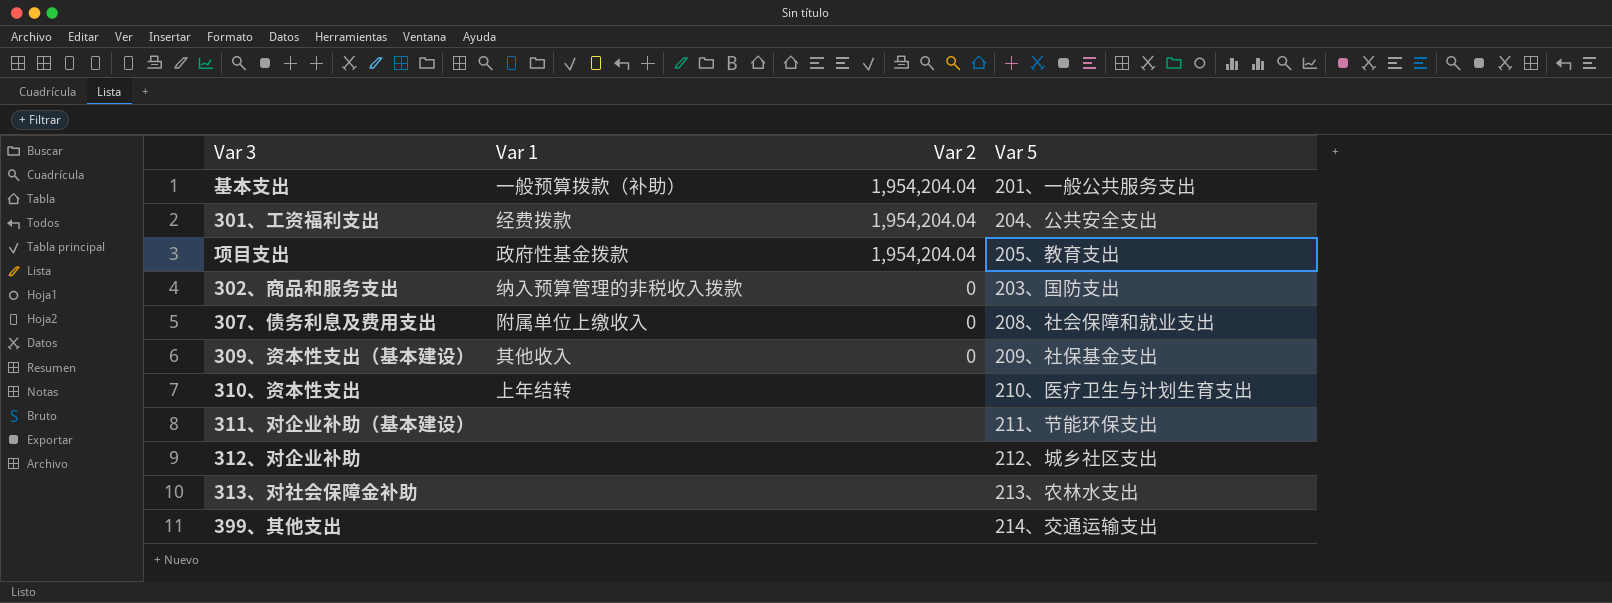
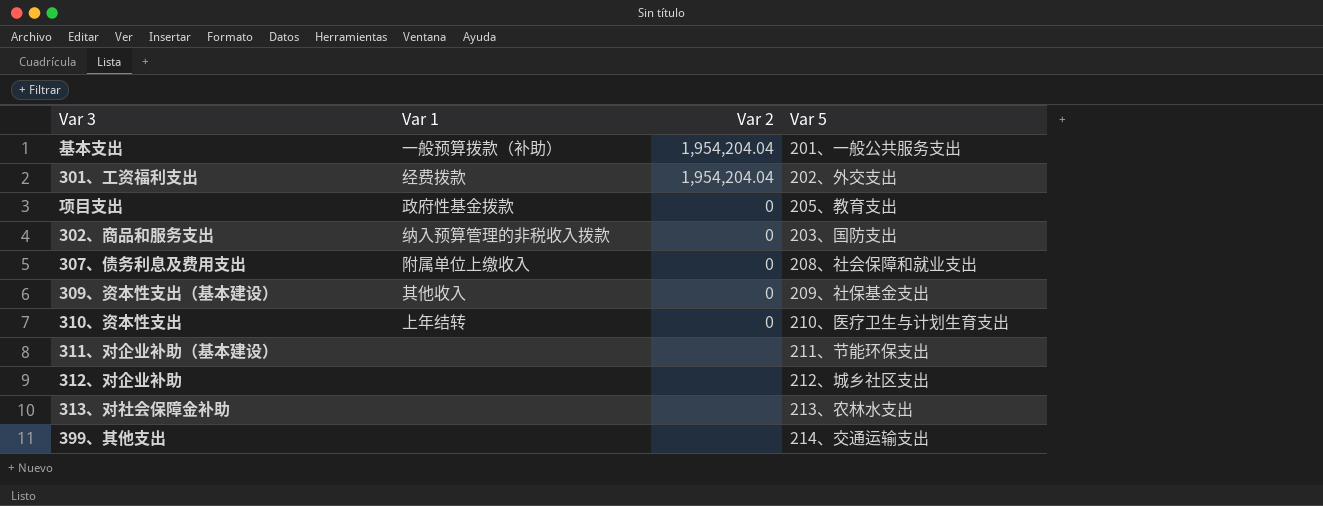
301、工资福利支出 | Var 5: 204、公共安全支出 -> 202、外交支出
项目支出 | Var 2: 1,954,204.04 -> 0
310、资本性支出 | Var 2: none -> 0

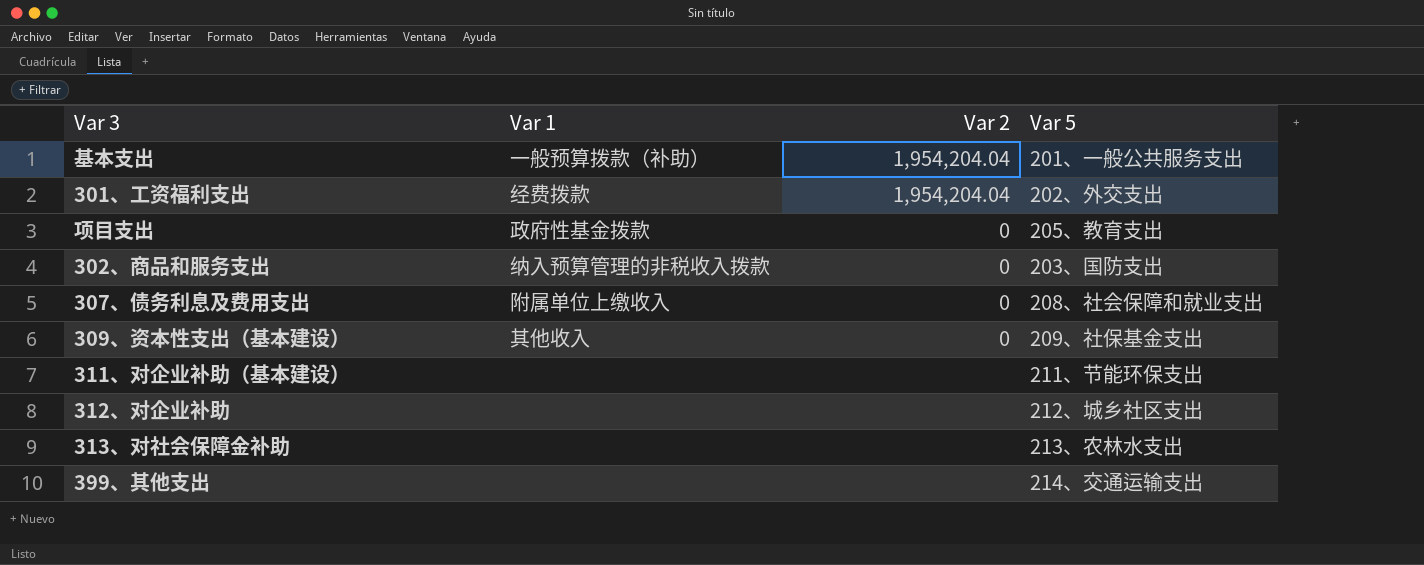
row 310、资本性支出: 上年结转 | 0 | 210、医疗卫生与计划生育支出 -> none

